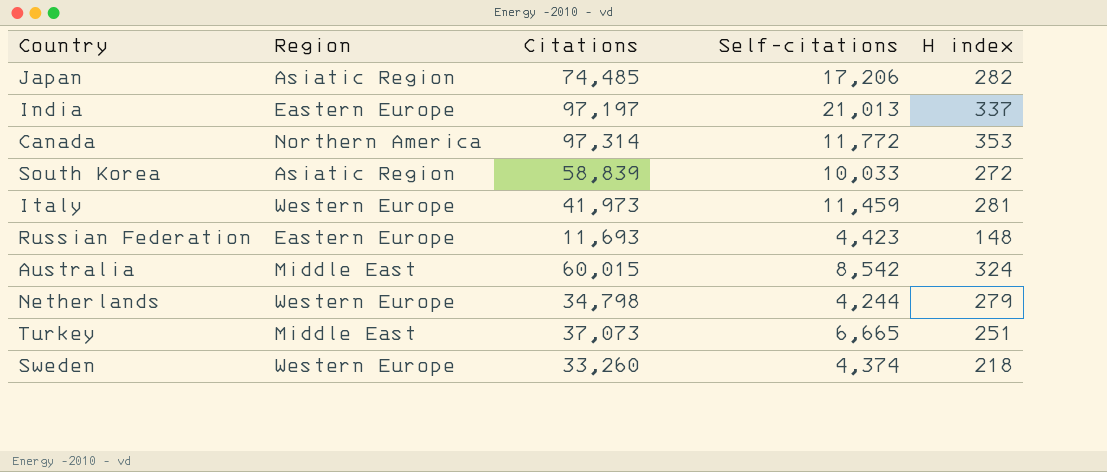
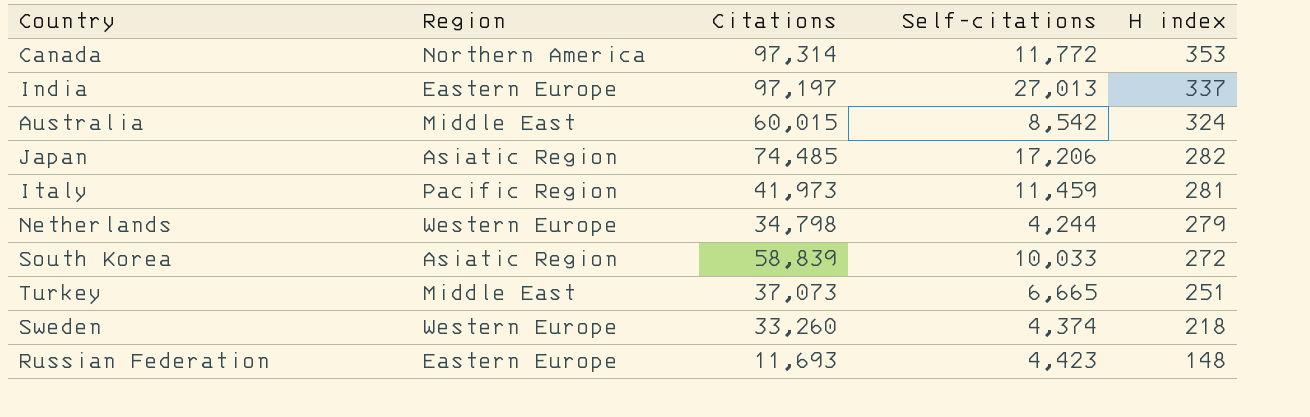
row order: none -> H index descending
India | Self-citations: 21,013 -> 27,013
Italy | Region: Western Europe -> Pacific Region

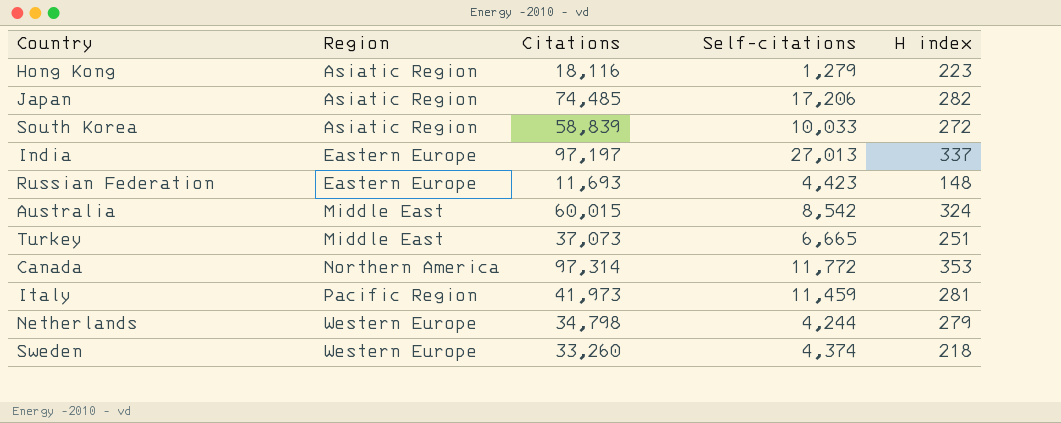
row order: H index descending -> Region ascending
row Hong Kong: none -> Asiatic Region | 18,116 | 1,279 | 223

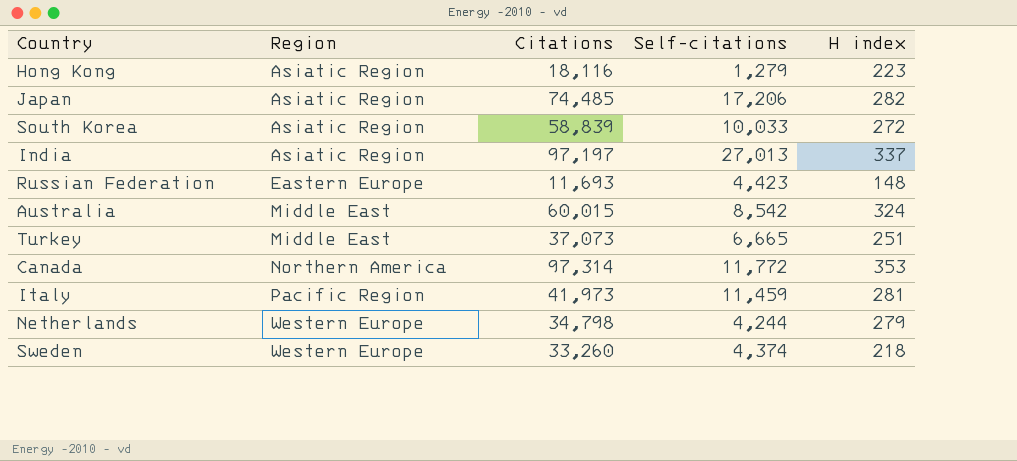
India | Region: Eastern Europe -> Asiatic Region

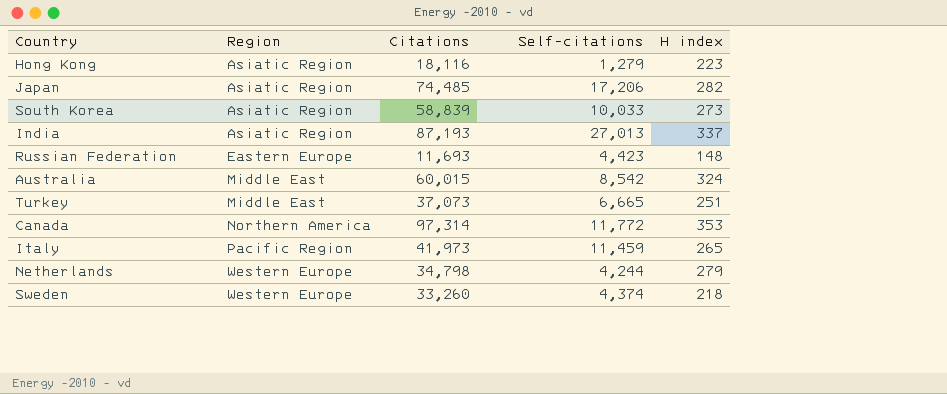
South Korea | H index: 272 -> 273
India | Citations: 97,197 -> 87,193
Italy | H index: 281 -> 265

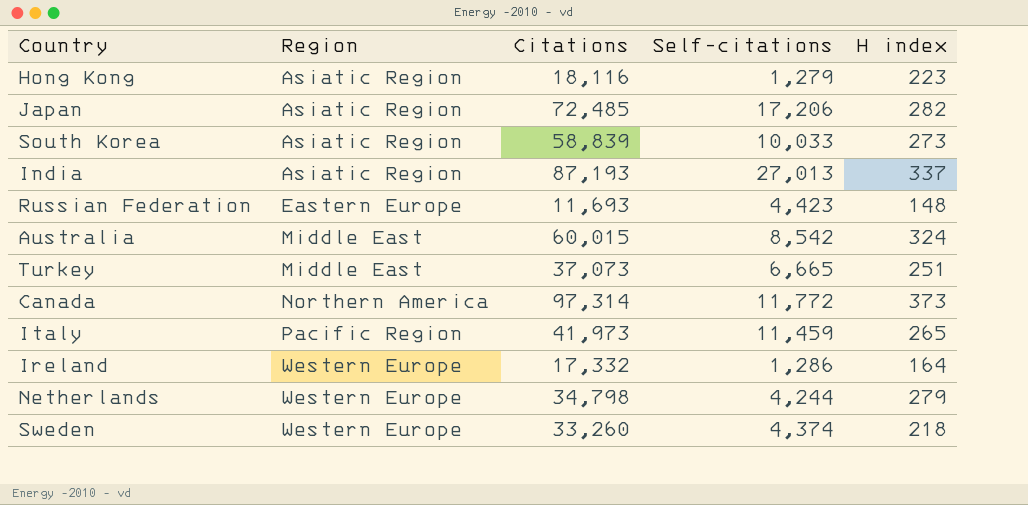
Japan | Citations: 74,485 -> 72,485
Canada | H index: 353 -> 373
row Ireland: none -> Western Europe | 17,332 | 1,286 | 164

